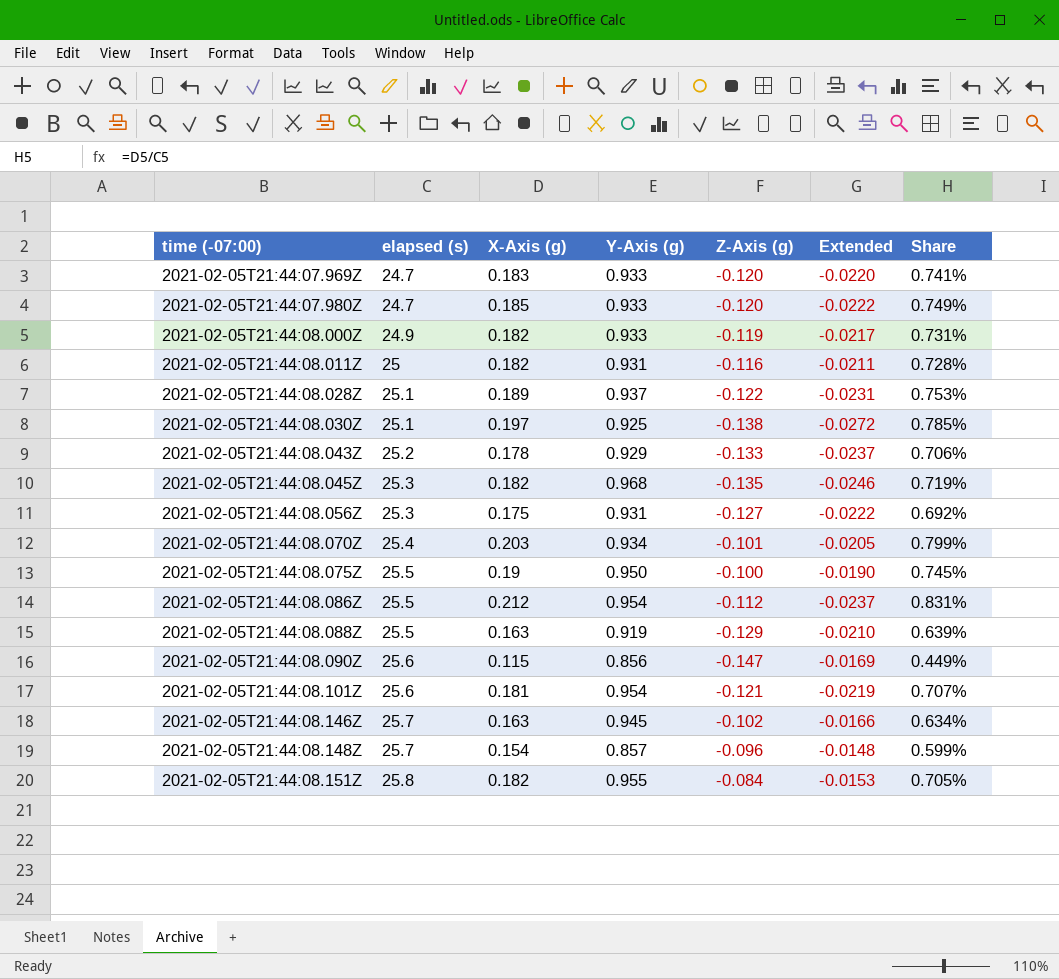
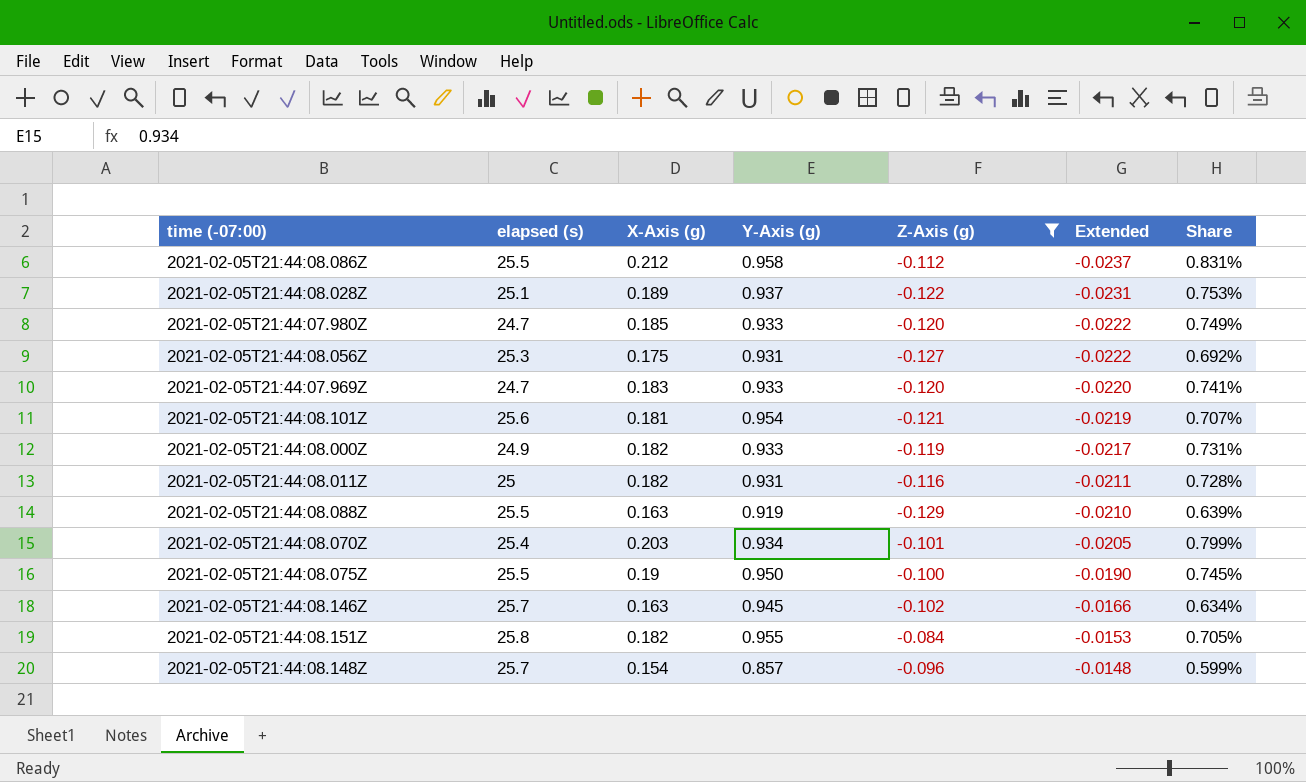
filter: none -> Z-Axis (g) >= -0.129
row order: time (-07:00) ascending -> Extended ascending
2021-02-05T21:44:08.086Z | Y-Axis (g): 0.954 -> 0.958

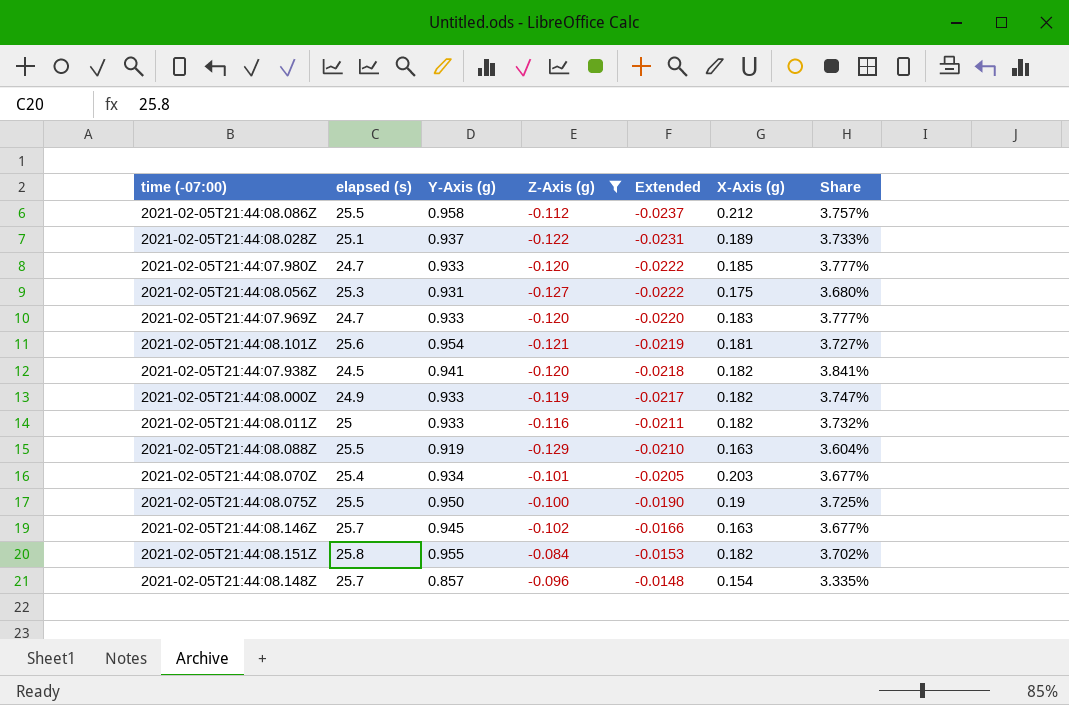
column X-Axis (g) | position: 3 -> 6
column Share | formula: [X-Axis (g)] / [elapsed (s)] -> [Y-Axis (g)] / [elapsed (s)]
row 2021-02-05T21:44:07.938Z: none -> 24.5 | 0.941 | -0.120 | -0.0218 | 0.182 | 3.841%
2021-02-05T21:44:08.011Z | Y-Axis (g): 0.931 -> 0.933

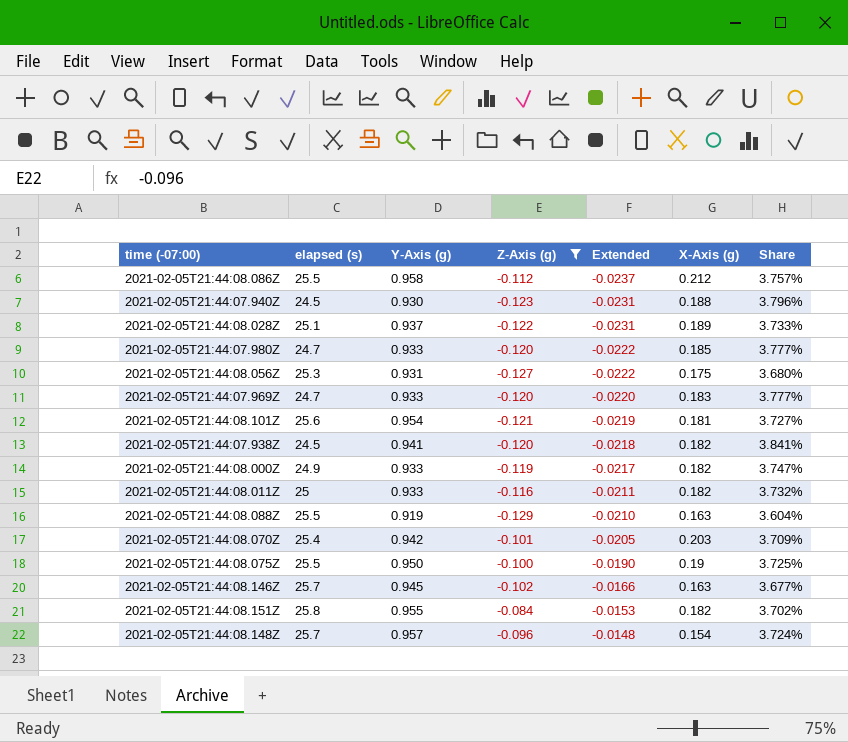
row 2021-02-05T21:44:07.940Z: none -> 24.5 | 0.930 | -0.123 | -0.0231 | 0.188 | 3.796%
2021-02-05T21:44:08.070Z | Y-Axis (g): 0.934 -> 0.942
2021-02-05T21:44:08.070Z | Share: 3.677% -> 3.709%
2021-02-05T21:44:08.148Z | Y-Axis (g): 0.857 -> 0.957
2021-02-05T21:44:08.148Z | Share: 3.335% -> 3.724%

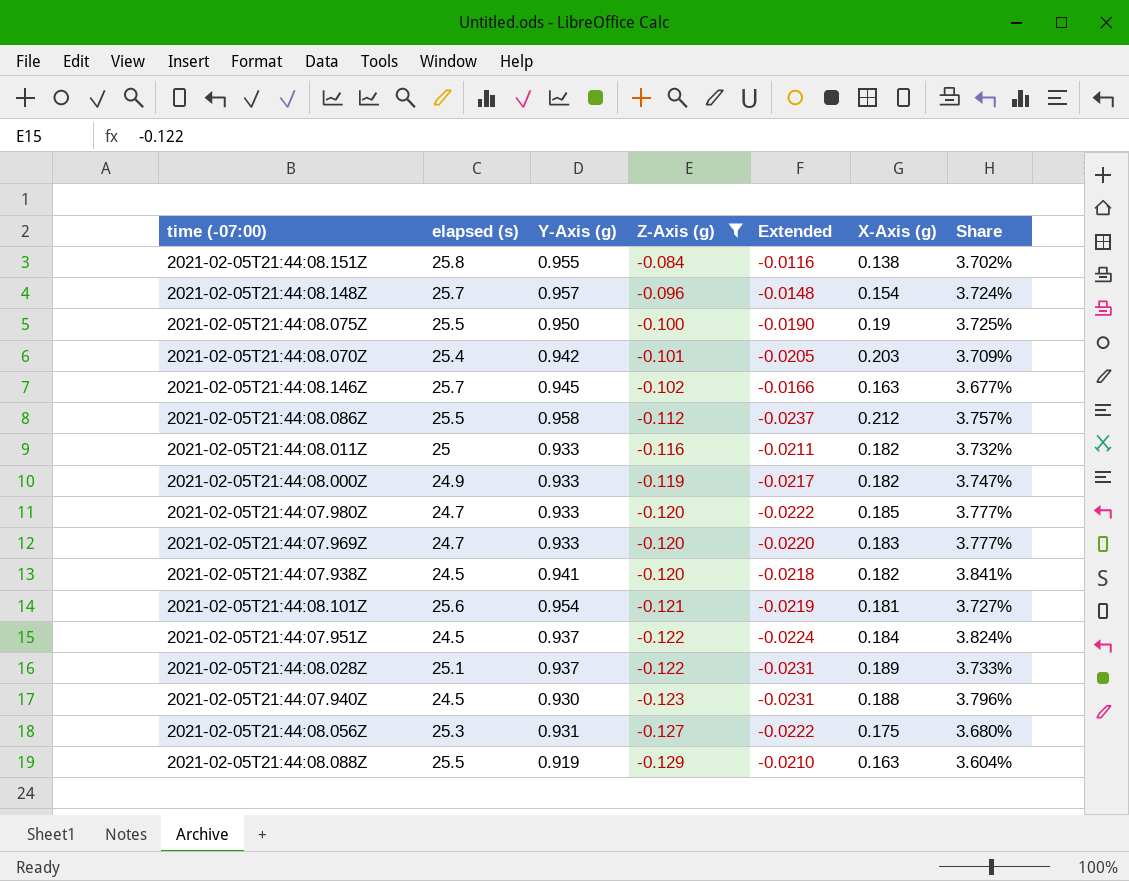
row order: Extended ascending -> Z-Axis (g) descending
2021-02-05T21:44:08.151Z | Extended: -0.0153 -> -0.0116
2021-02-05T21:44:08.151Z | X-Axis (g): 0.182 -> 0.138
row 2021-02-05T21:44:07.951Z: none -> 24.5 | 0.937 | -0.122 | -0.0224 | 0.184 | 3.824%

